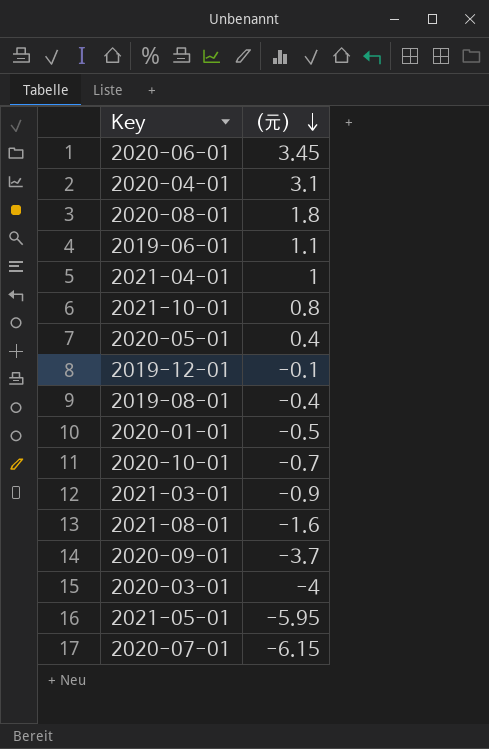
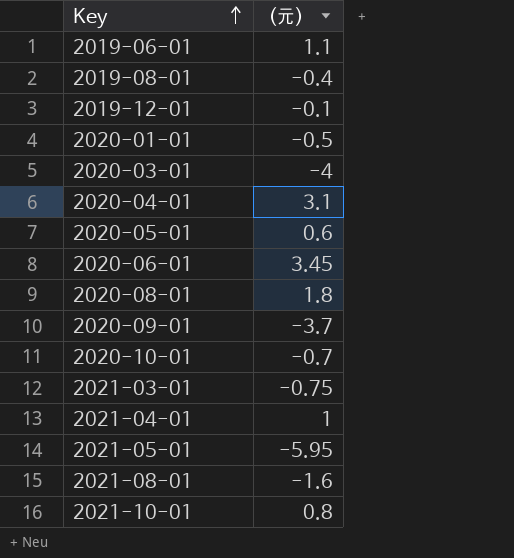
row order: (元) descending -> Key ascending
row 2020-07-01: -6.15 -> none
2020-05-01 | (元): 0.4 -> 0.6
2021-03-01 | (元): -0.9 -> -0.75

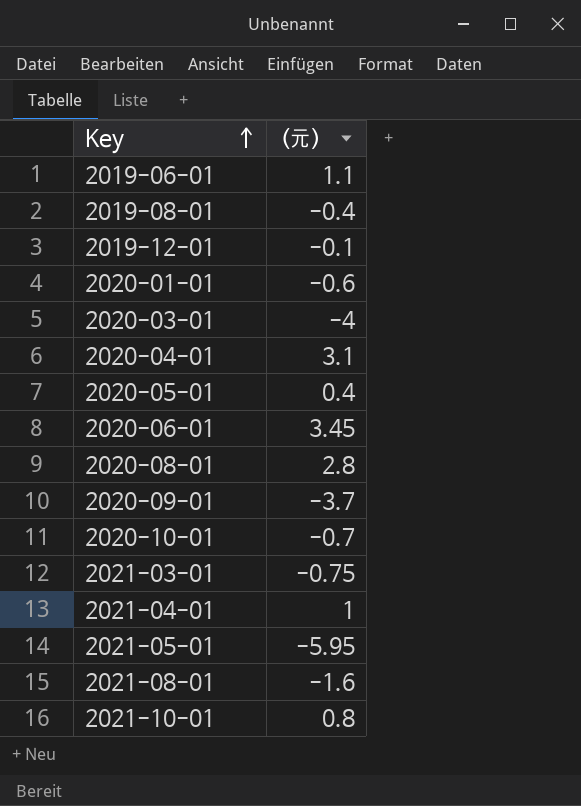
2020-01-01 | (元): -0.5 -> -0.6
2020-05-01 | (元): 0.6 -> 0.4
2020-08-01 | (元): 1.8 -> 2.8

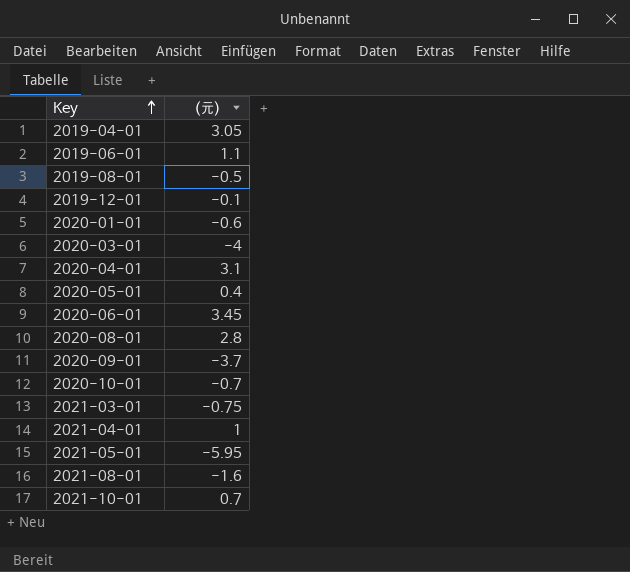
row 2019-04-01: none -> 3.05
2019-08-01 | (元): -0.4 -> -0.5
2021-10-01 | (元): 0.8 -> 0.7

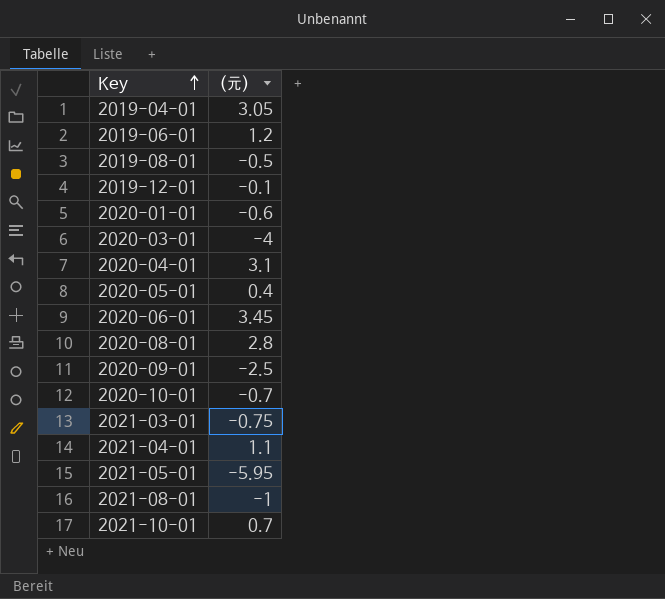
2019-06-01 | (元): 1.1 -> 1.2
2020-09-01 | (元): -3.7 -> -2.5
2021-04-01 | (元): 1 -> 1.1
2021-08-01 | (元): -1.6 -> -1

